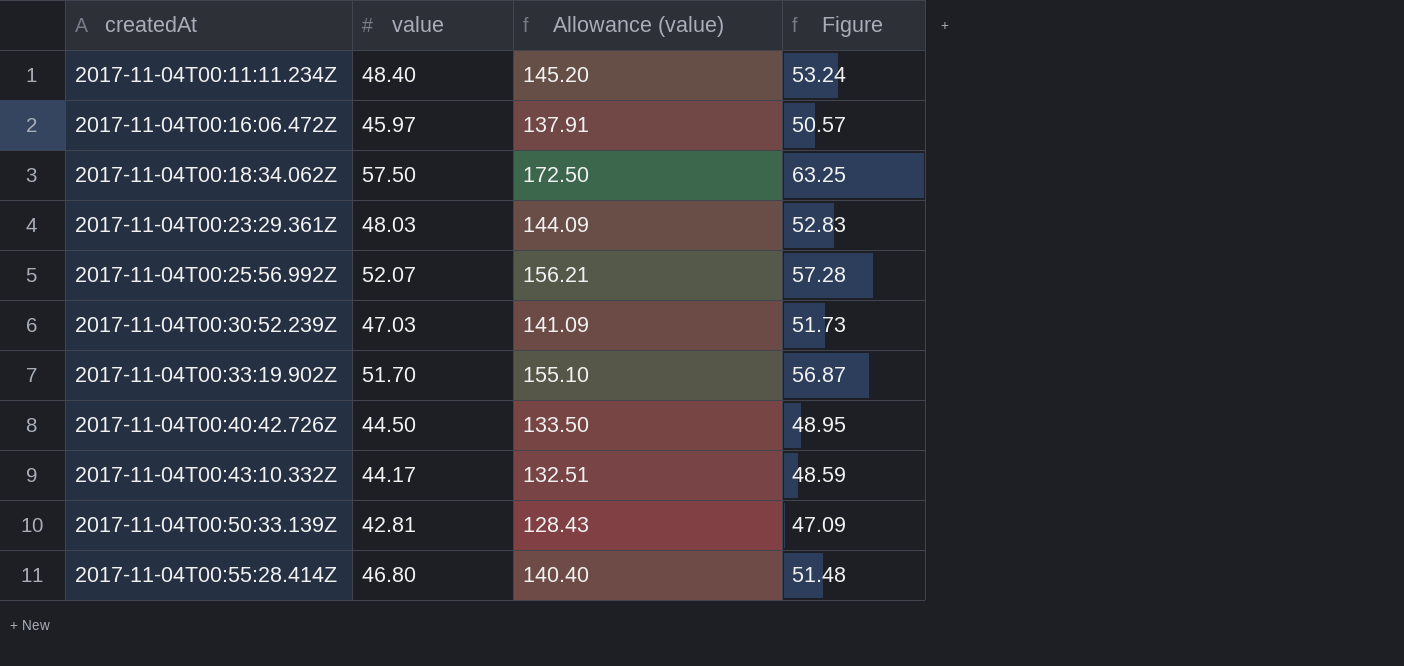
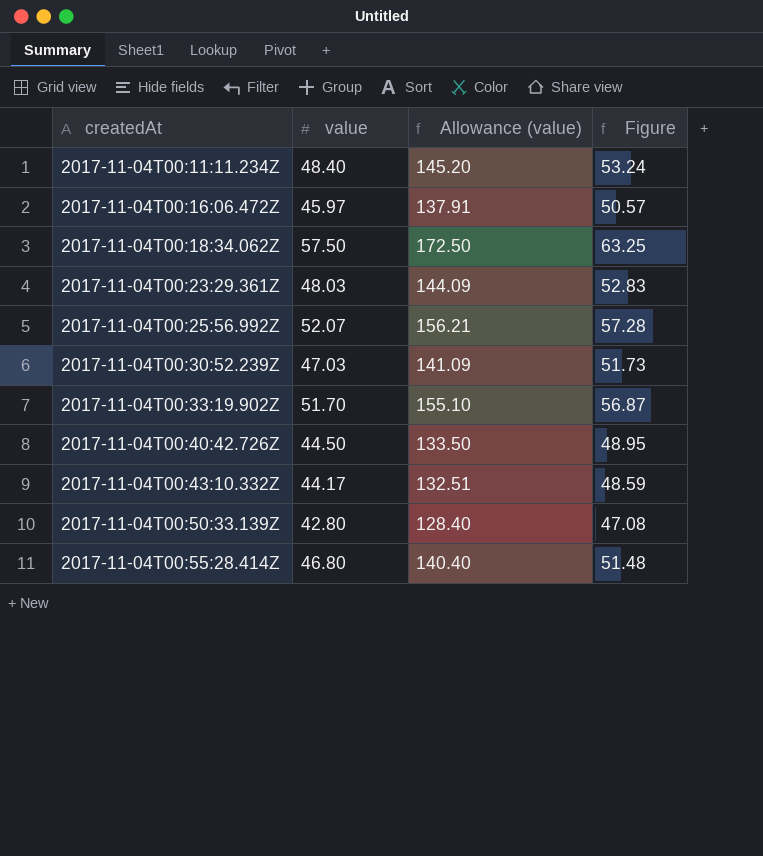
2017-11-04T00:50:33.139Z | value: 42.81 -> 42.80
2017-11-04T00:50:33.139Z | Allowance (value): 128.43 -> 128.40
2017-11-04T00:50:33.139Z | Figure: 47.09 -> 47.08

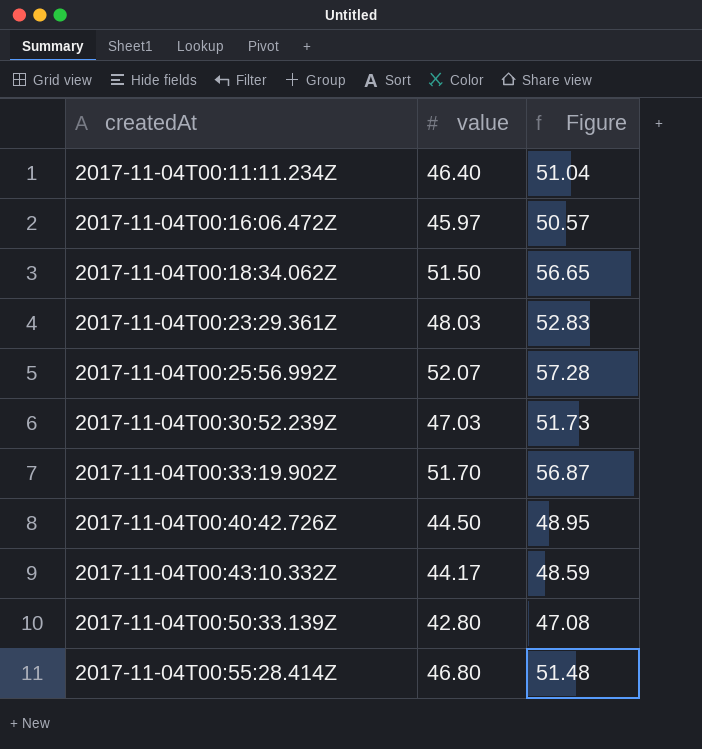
column Allowance (value) | formula: [value] * 3 -> none
2017-11-04T00:11:11.234Z | value: 48.40 -> 46.40
2017-11-04T00:11:11.234Z | Figure: 53.24 -> 51.04
2017-11-04T00:18:34.062Z | value: 57.50 -> 51.50
2017-11-04T00:18:34.062Z | Figure: 63.25 -> 56.65

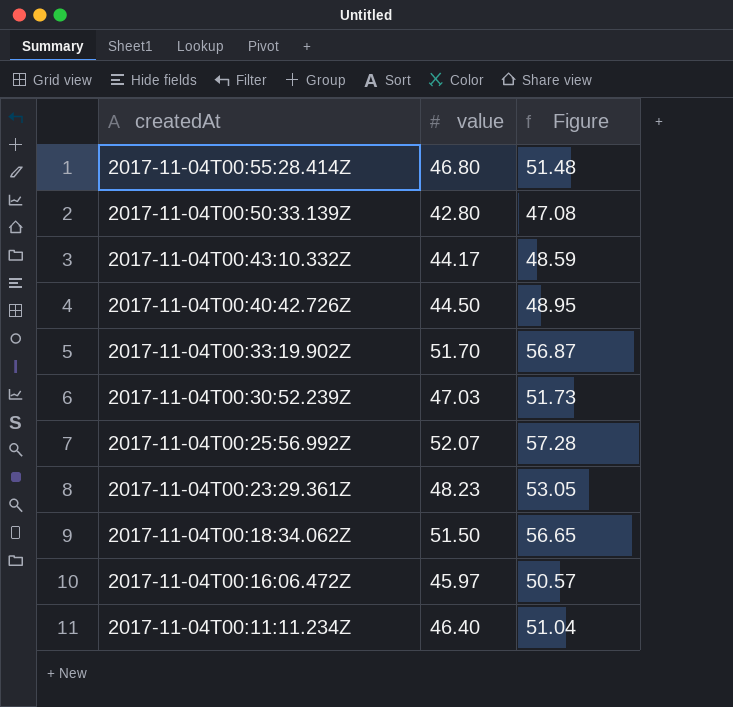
row order: createdAt ascending -> createdAt descending
2017-11-04T00:23:29.361Z | value: 48.03 -> 48.23
2017-11-04T00:23:29.361Z | Figure: 52.83 -> 53.05

